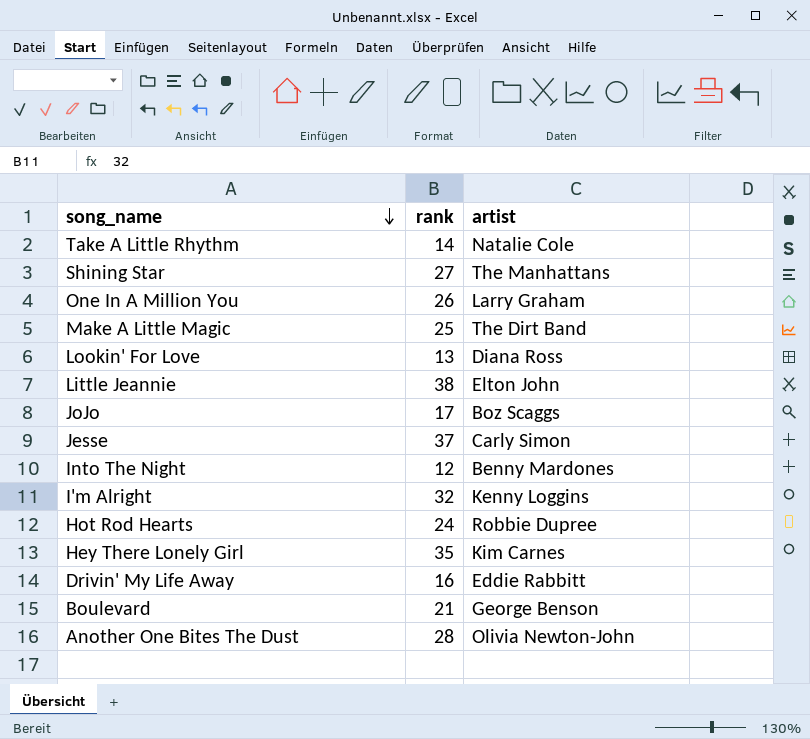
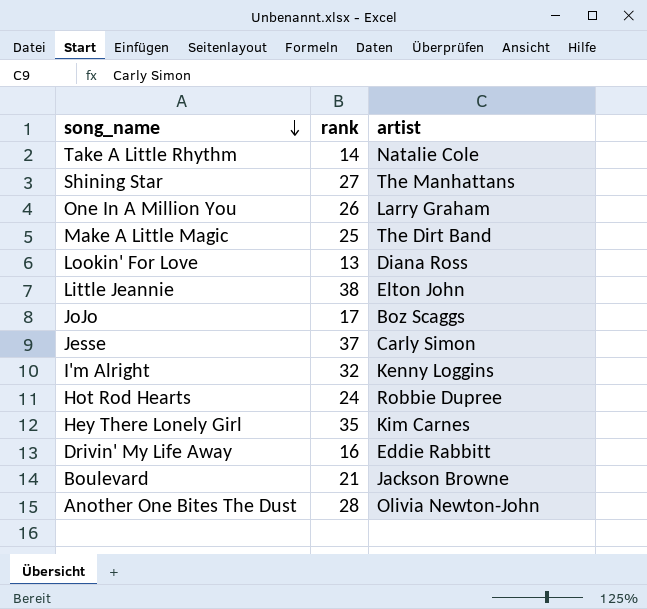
row Into The Night: 12 | Benny Mardones -> none
Boulevard | artist: George Benson -> Jackson Browne

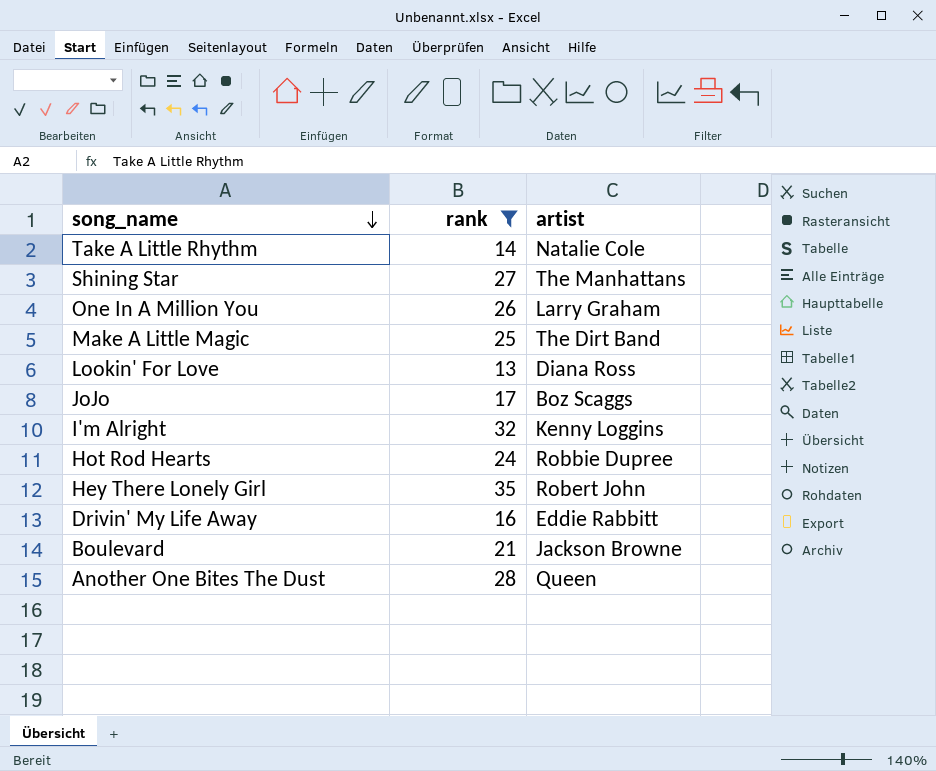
filter: none -> rank <= 35
Hey There Lonely Girl | artist: Kim Carnes -> Robert John
Another One Bites The Dust | artist: Olivia Newton-John -> Queen

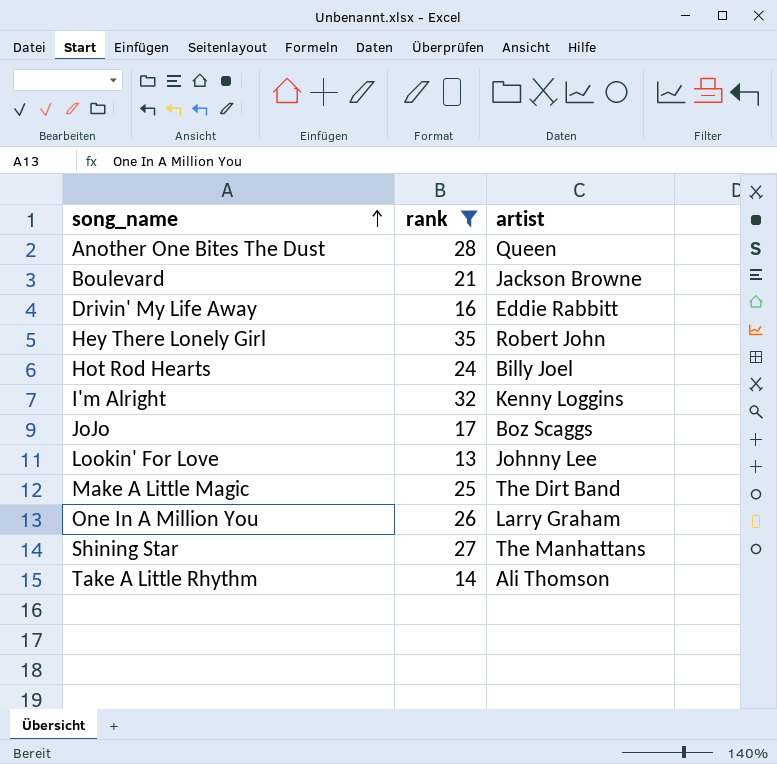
row order: song_name descending -> song_name ascending
Hot Rod Hearts | artist: Robbie Dupree -> Billy Joel
Lookin' For Love | artist: Diana Ross -> Johnny Lee
Take A Little Rhythm | artist: Natalie Cole -> Ali Thomson

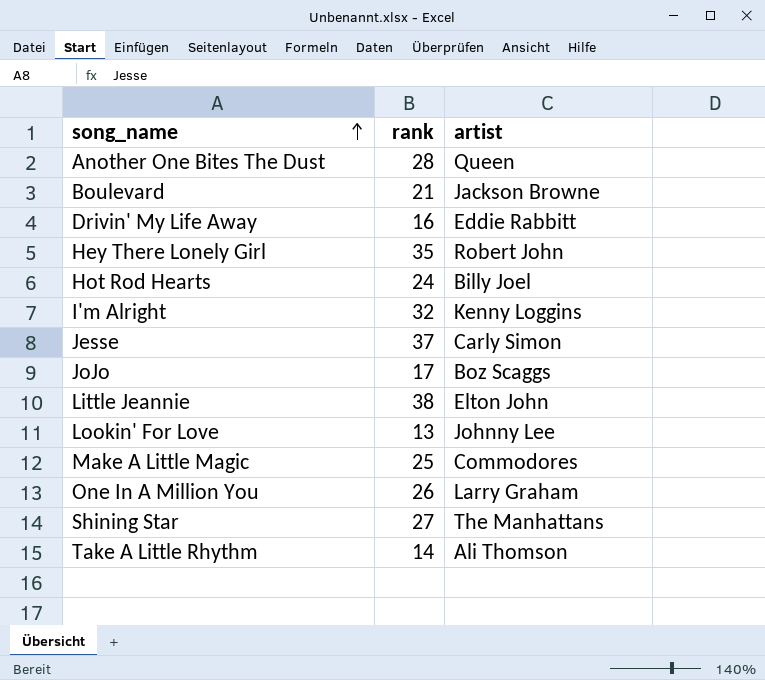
filter: rank <= 35 -> none
Make A Little Magic | artist: The Dirt Band -> Commodores

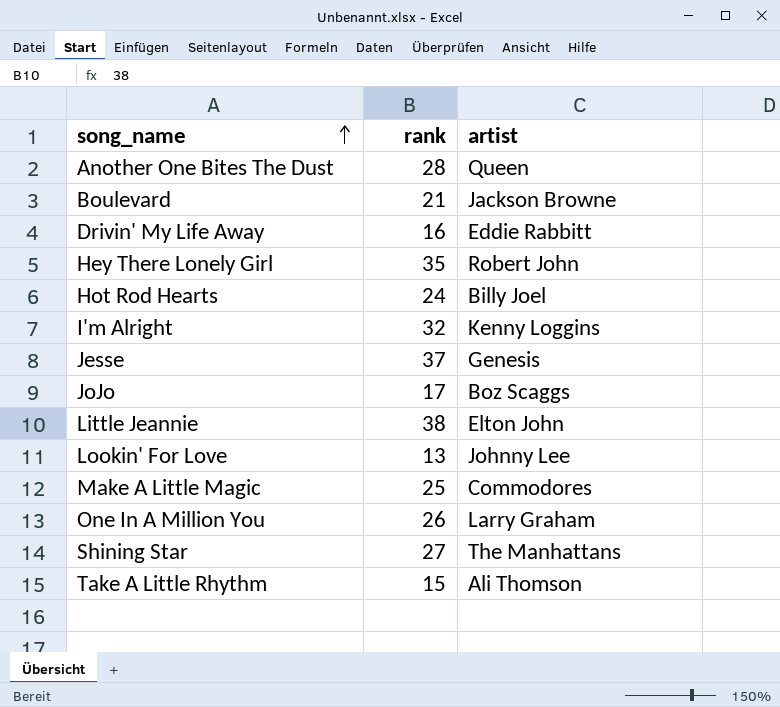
Jesse | artist: Carly Simon -> Genesis
Take A Little Rhythm | rank: 14 -> 15

